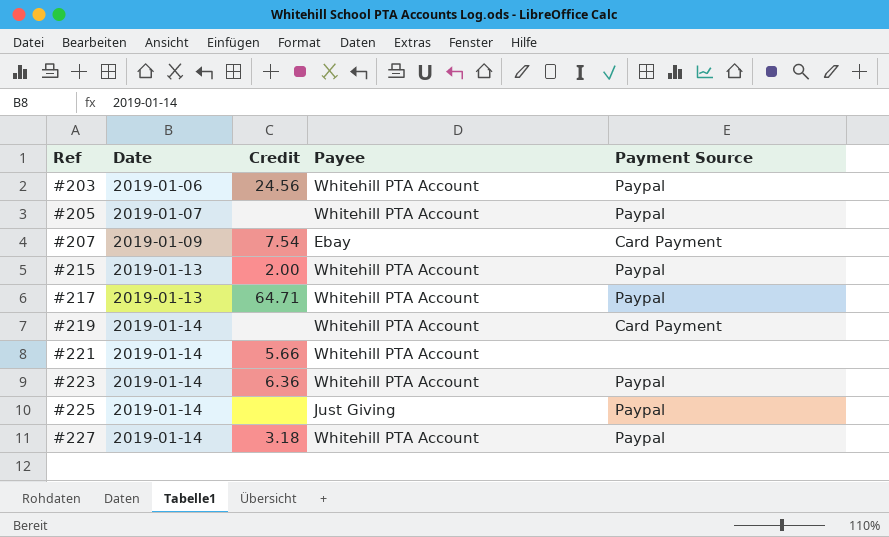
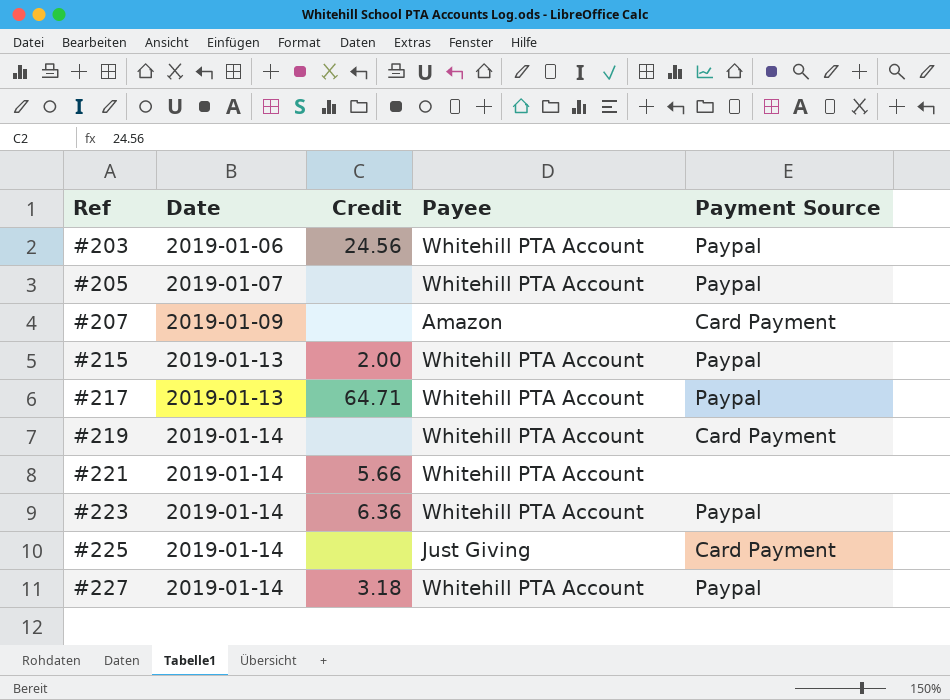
#207 | Credit: 7.54 -> none
#207 | Payee: Ebay -> Amazon
#225 | Payment Source: Paypal -> Card Payment

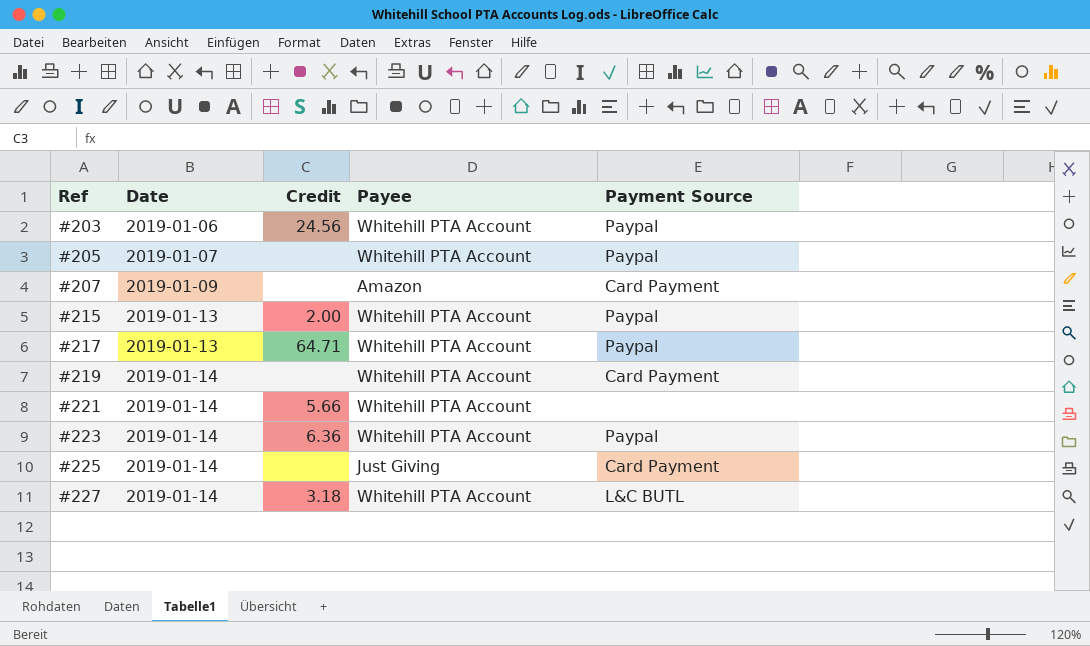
#227 | Payment Source: Paypal -> L&C BUTL

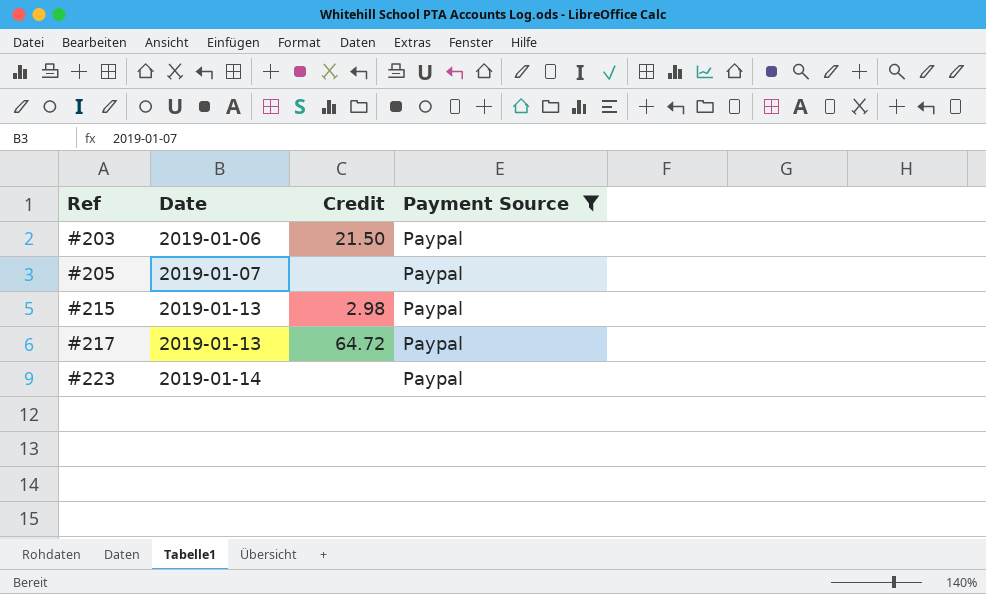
filter: none -> Payment Source = Paypal
column Payee | position: 4 -> none
#203 | Credit: 24.56 -> 21.50
#215 | Credit: 2.00 -> 2.98
#217 | Credit: 64.71 -> 64.72
#223 | Credit: 6.36 -> none

